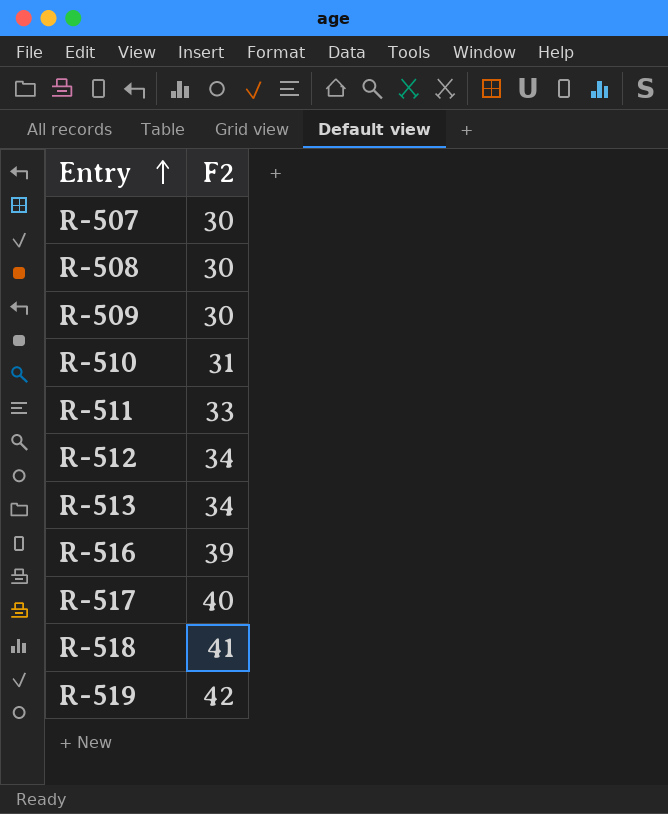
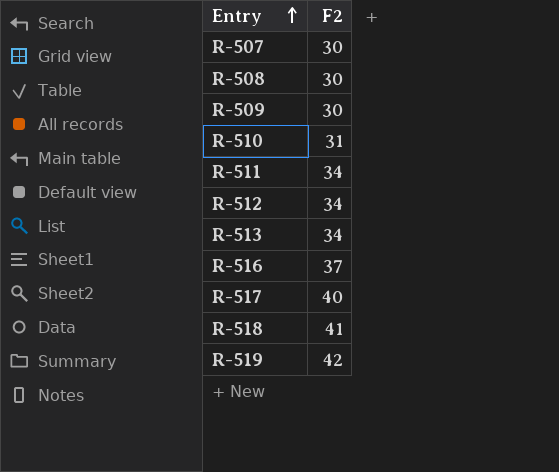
R-511 | F2: 33 -> 34
R-516 | F2: 39 -> 37

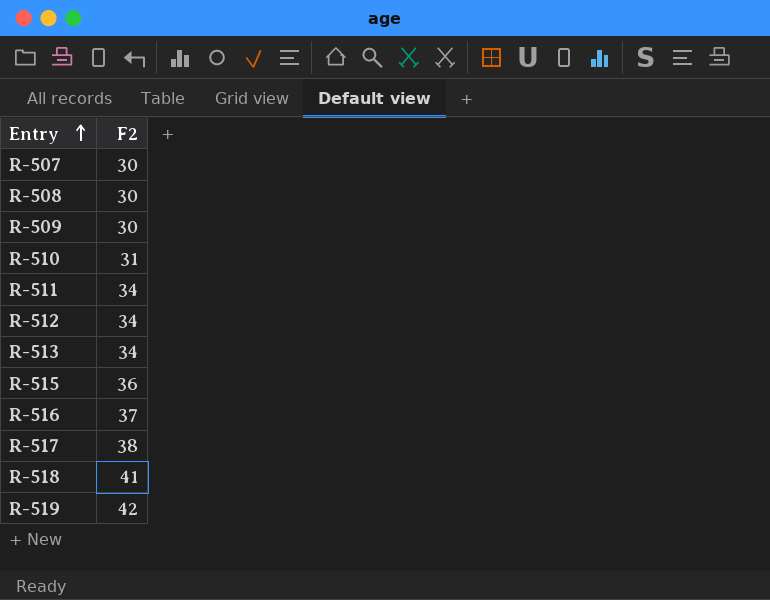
row R-515: none -> 36
R-517 | F2: 40 -> 38

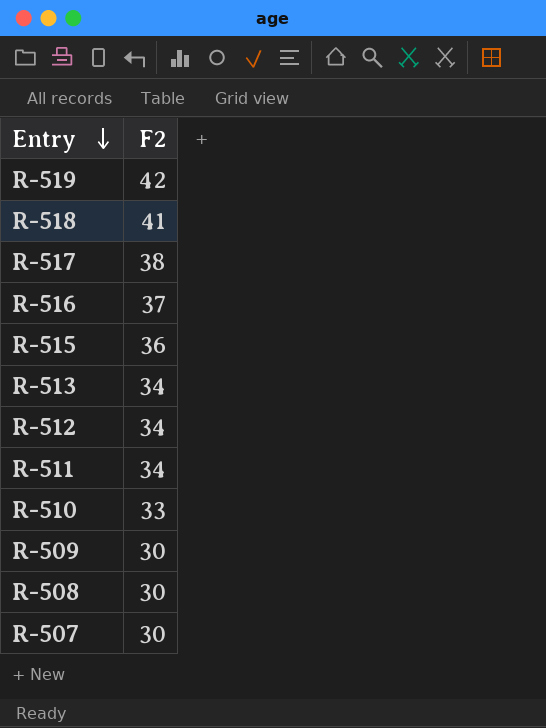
row order: Entry ascending -> Entry descending
R-510 | F2: 31 -> 33

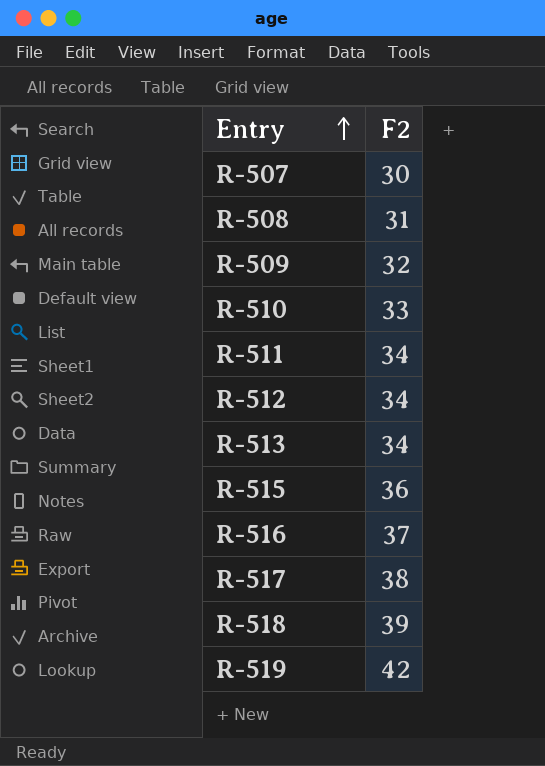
row order: Entry descending -> Entry ascending
R-508 | F2: 30 -> 31
R-509 | F2: 30 -> 32
R-518 | F2: 41 -> 39

